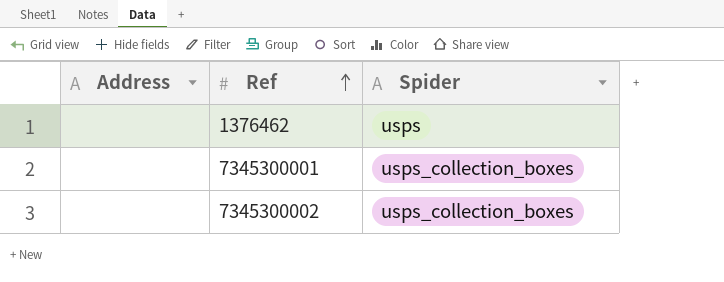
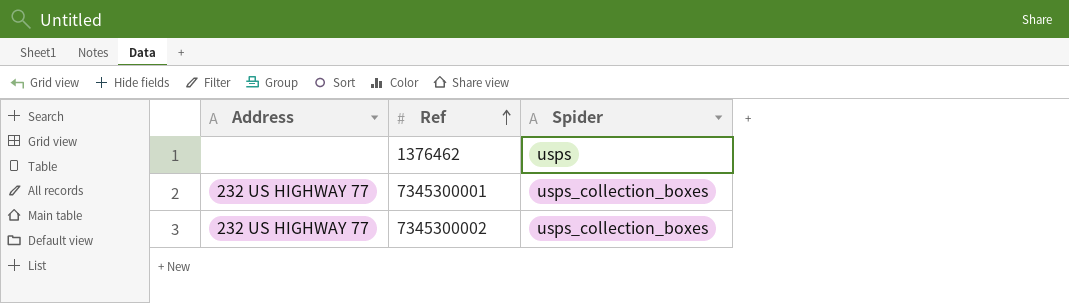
7345300001 | Address: none -> 232 US HIGHWAY 77
7345300002 | Address: none -> 232 US HIGHWAY 77

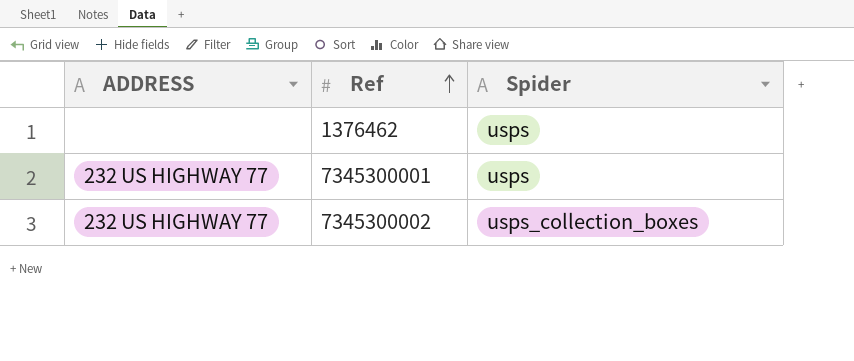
column name: Address -> ADDRESS
7345300001 | Spider: usps_collection_boxes -> usps

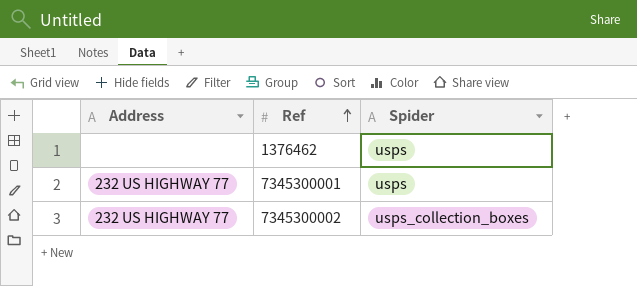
column name: ADDRESS -> Address

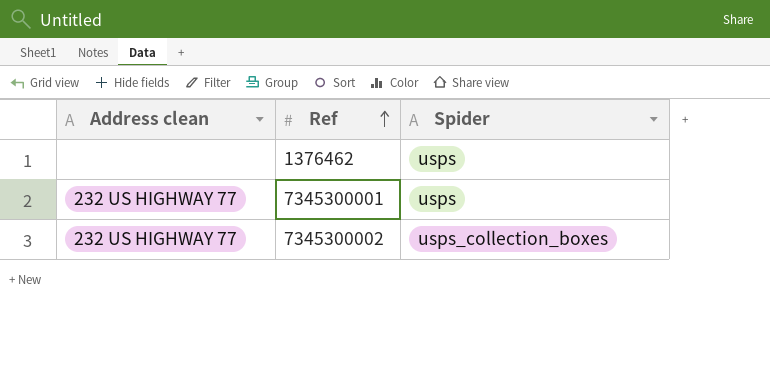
column name: Address -> Address clean

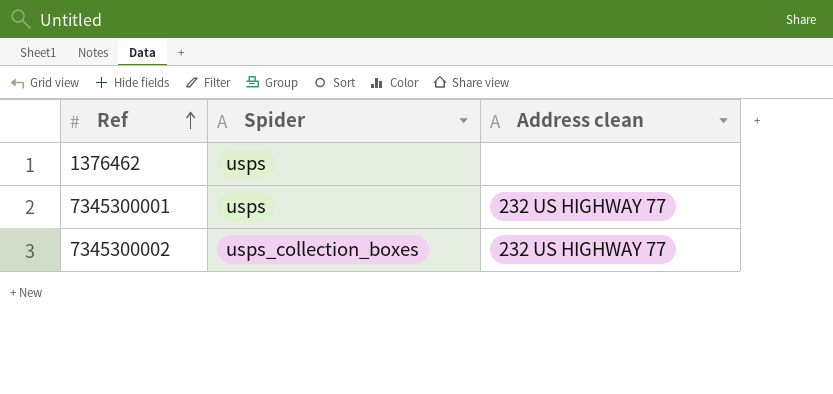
column Address clean | position: 1 -> 3

